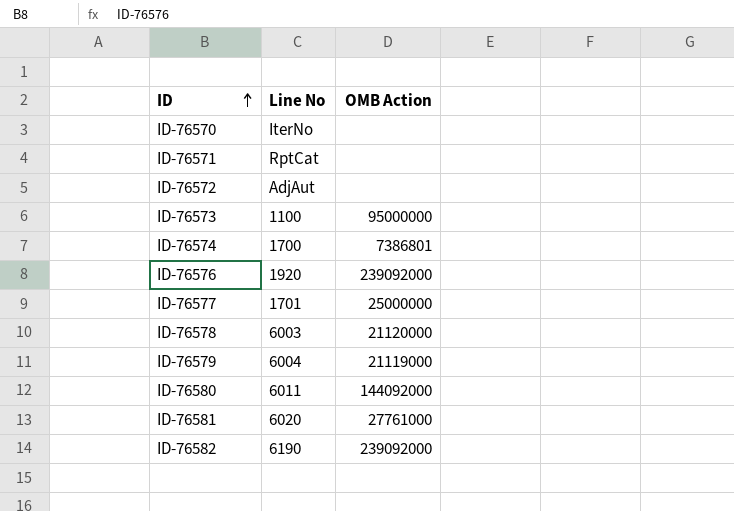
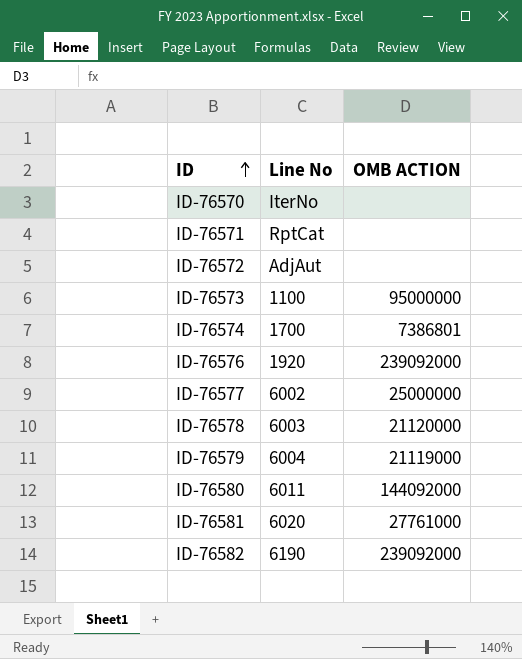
column name: OMB Action -> OMB ACTION
ID-76577 | Line No: 1701 -> 6002

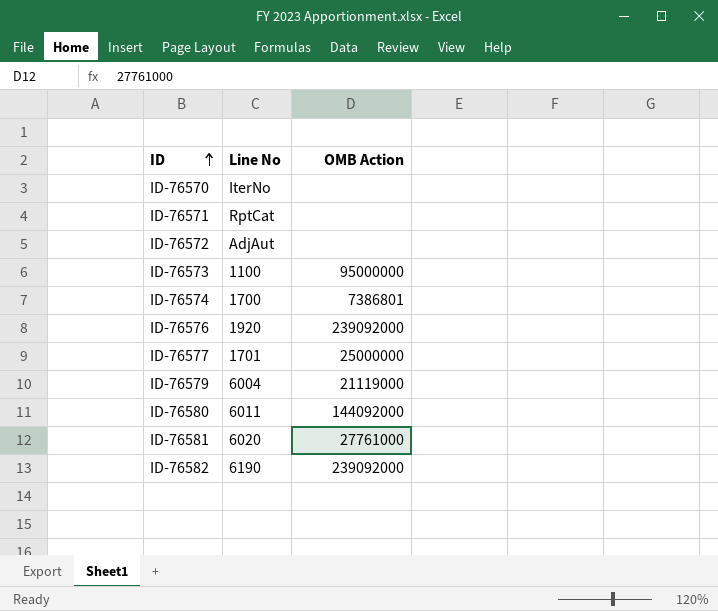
column name: OMB ACTION -> OMB Action
row ID-76578: 6003 | 21120000 -> none
ID-76577 | Line No: 6002 -> 1701

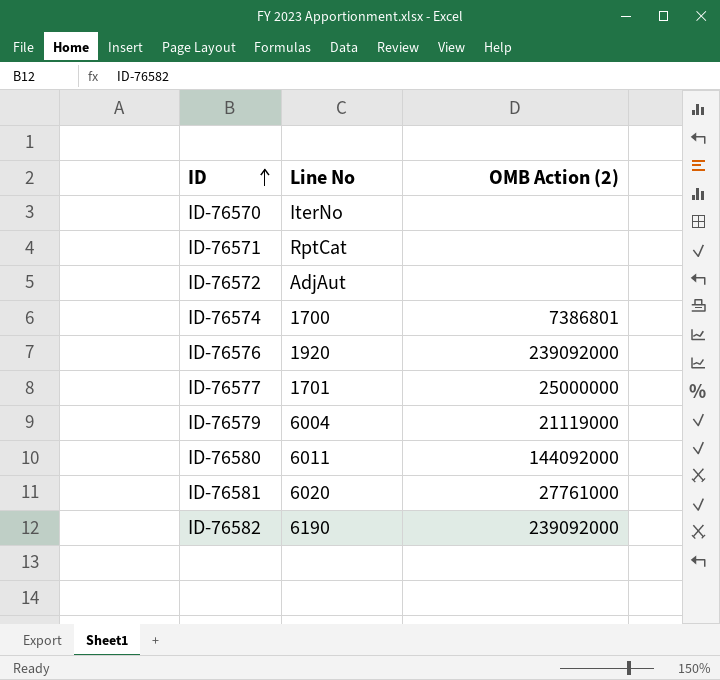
column name: OMB Action -> OMB Action (2)
row ID-76573: 1100 | 95000000 -> none

